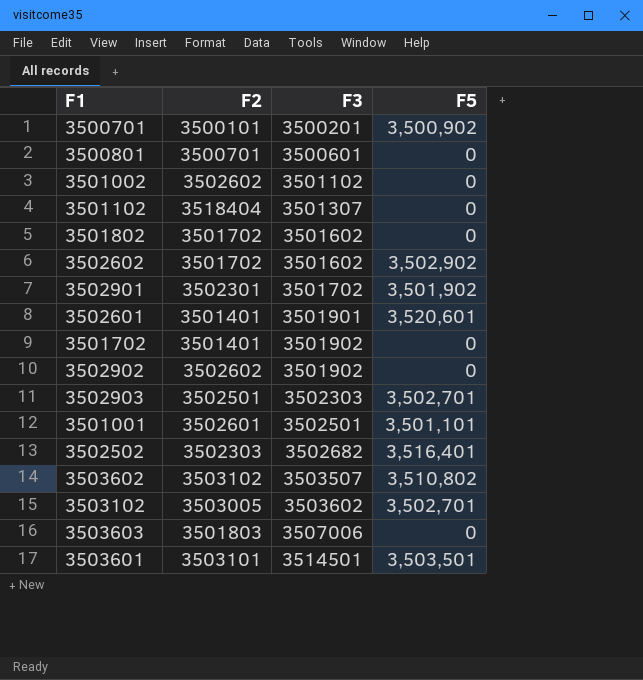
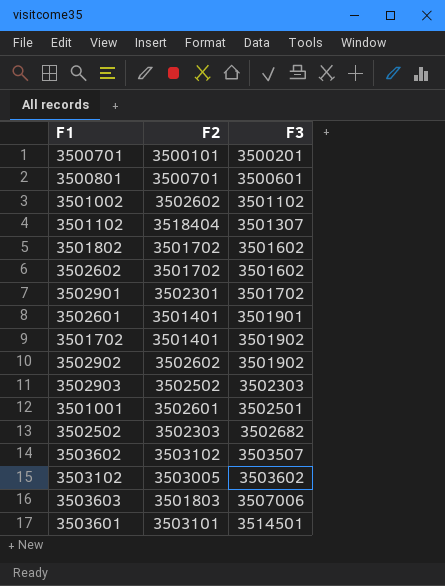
column F5 | position: 4 -> none
3502903 | F2: 3502501 -> 3502502

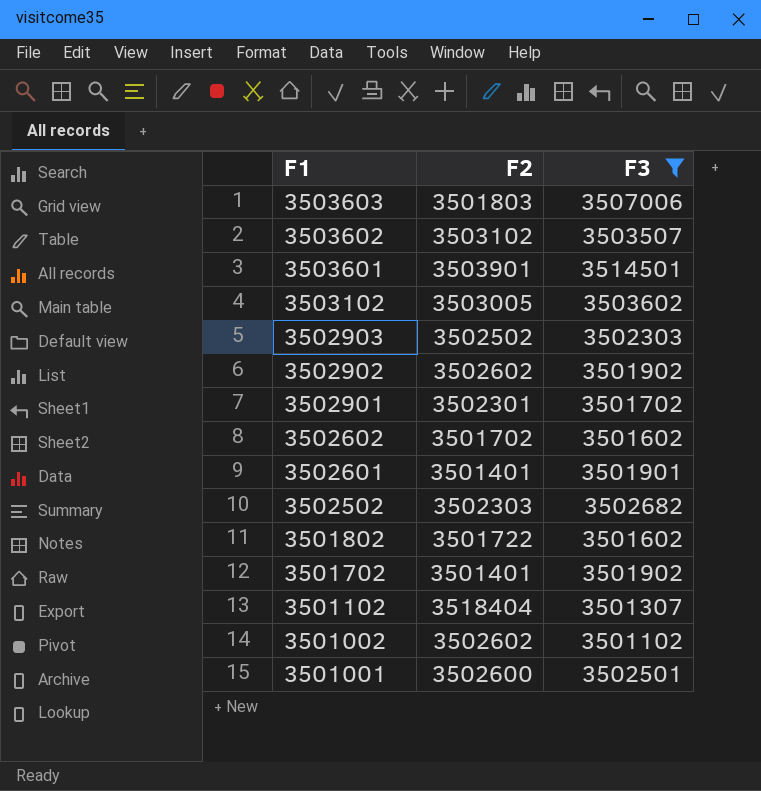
filter: none -> F3 >= 3501102
row order: F3 ascending -> F1 descending
3503601 | F2: 3503101 -> 3503901
3501802 | F2: 3501702 -> 3501722
3501001 | F2: 3502601 -> 3502600

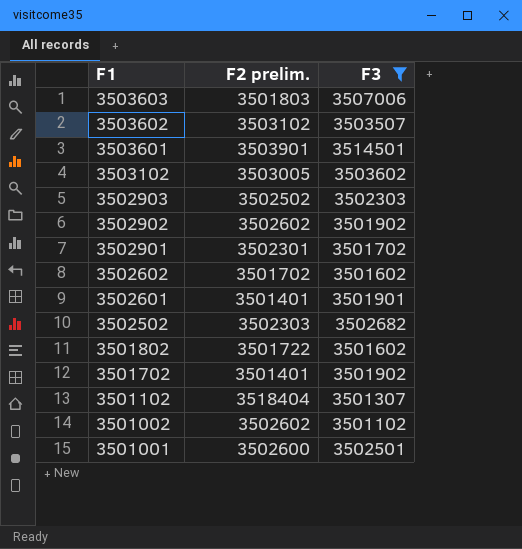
column name: F2 -> F2 prelim.

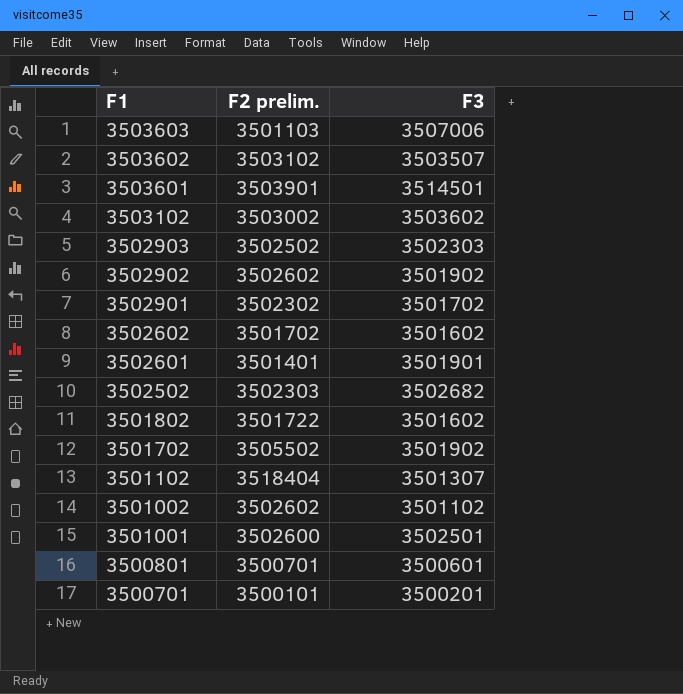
filter: F3 >= 3501102 -> none
3503603 | F2 prelim.: 3501803 -> 3501103
3503102 | F2 prelim.: 3503005 -> 3503002
3502901 | F2 prelim.: 3502301 -> 3502302
3501702 | F2 prelim.: 3501401 -> 3505502

